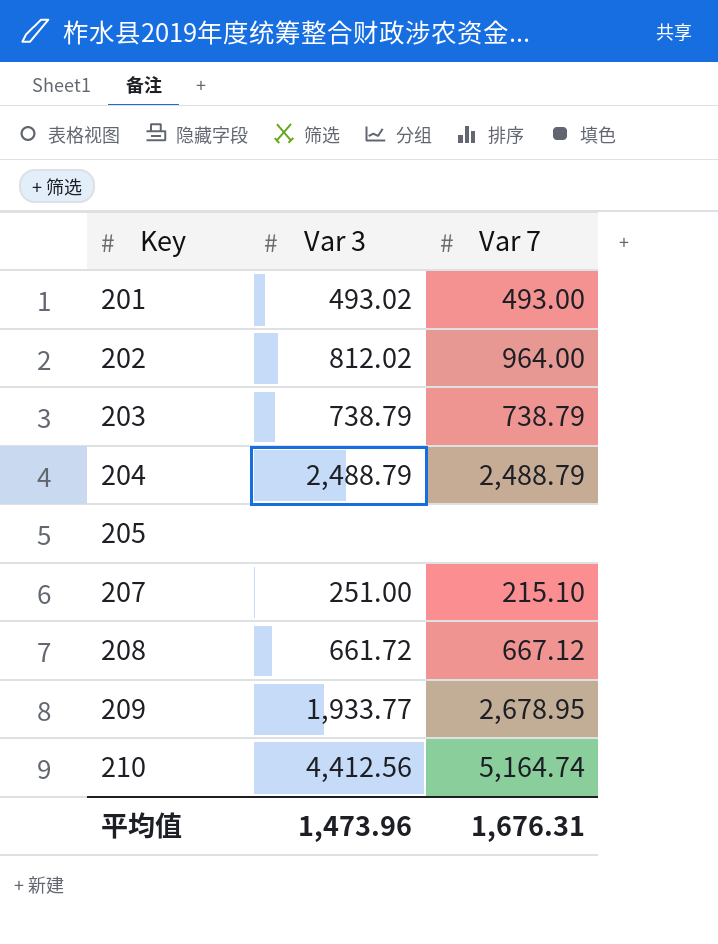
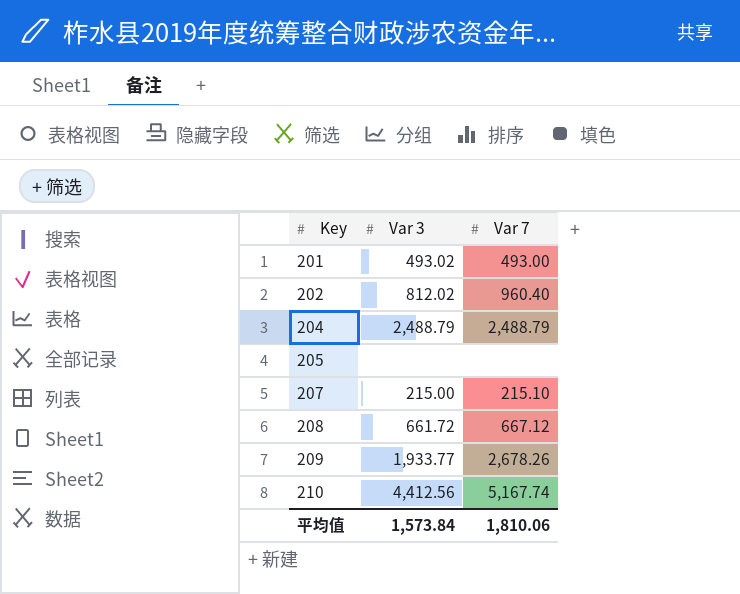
row 203: 738.79 | 738.79 -> none
202 | Var 7: 964.00 -> 960.40
207 | Var 3: 251.00 -> 215.00
209 | Var 7: 2,678.95 -> 2,678.26
210 | Var 7: 5,164.74 -> 5,167.74
平均值 | Var 3: 1,473.96 -> 1,573.84
平均值 | Var 7: 1,676.31 -> 1,810.06

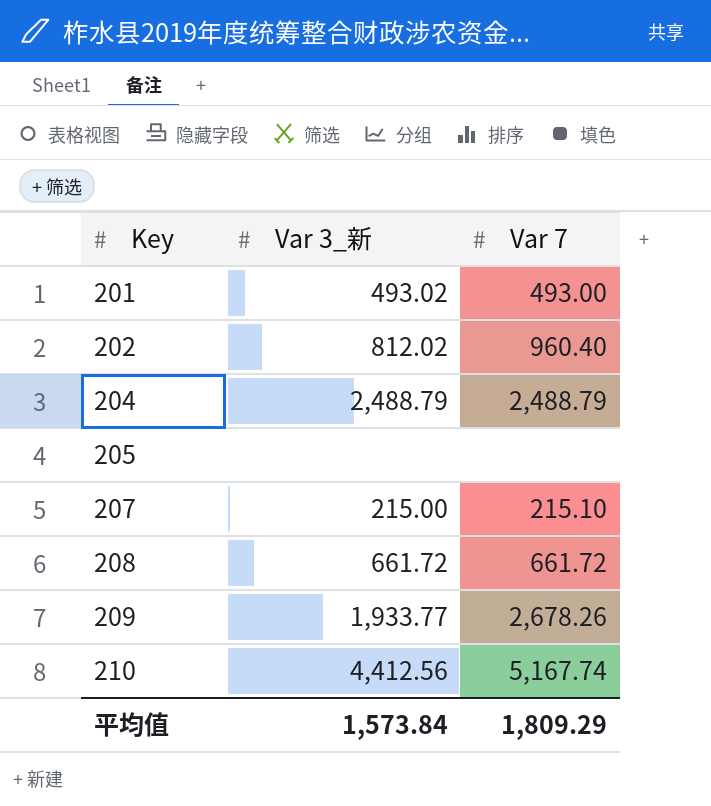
column name: Var 3 -> Var 3_新
208 | Var 7: 667.12 -> 661.72
平均值 | Var 7: 1,810.06 -> 1,809.29

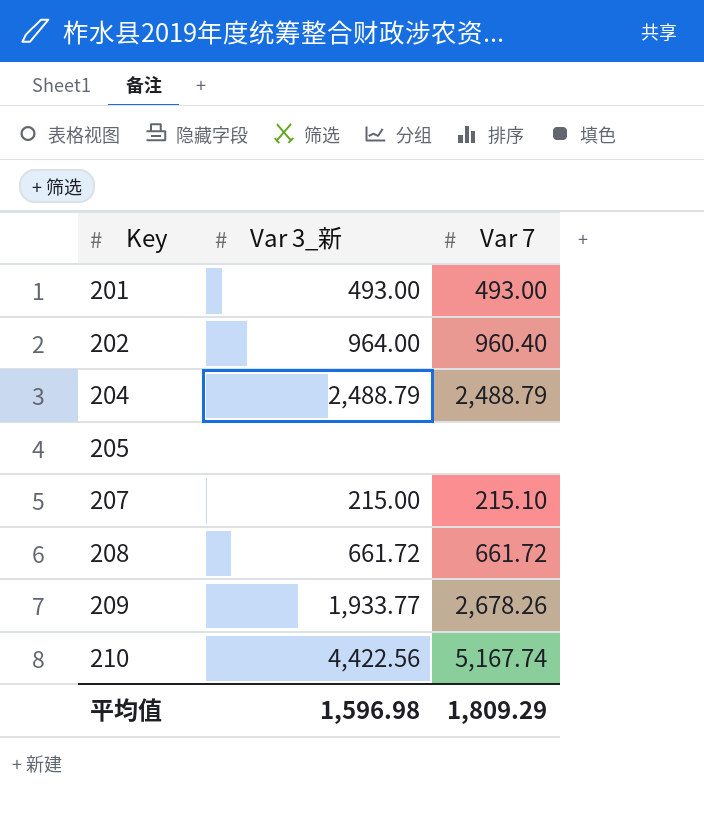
201 | Var 3_新: 493.02 -> 493.00
202 | Var 3_新: 812.02 -> 964.00
210 | Var 3_新: 4,412.56 -> 4,422.56
平均值 | Var 3_新: 1,573.84 -> 1,596.98

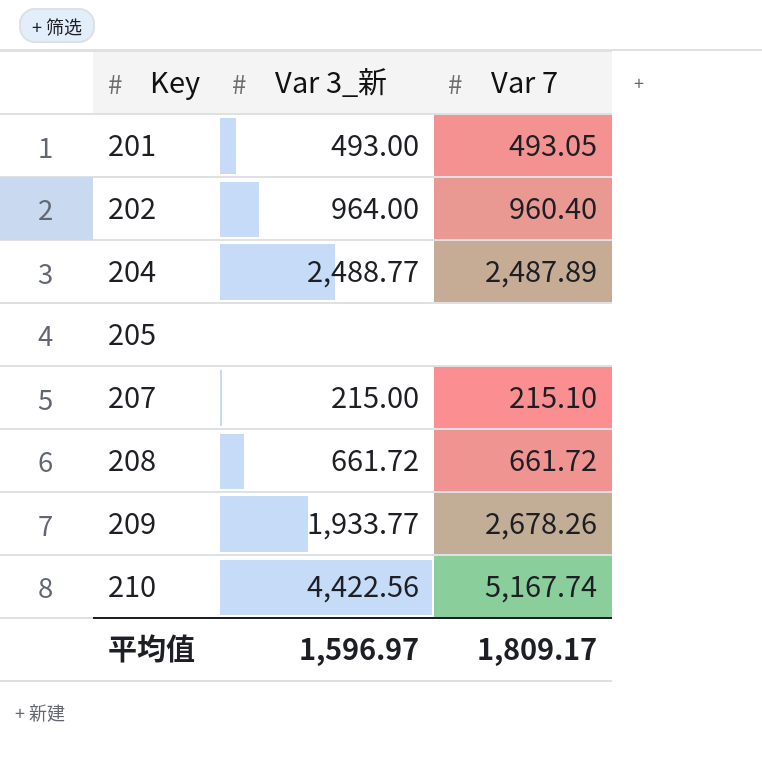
201 | Var 7: 493.00 -> 493.05
204 | Var 3_新: 2,488.79 -> 2,488.77
204 | Var 7: 2,488.79 -> 2,487.89
平均值 | Var 3_新: 1,596.98 -> 1,596.97
平均值 | Var 7: 1,809.29 -> 1,809.17

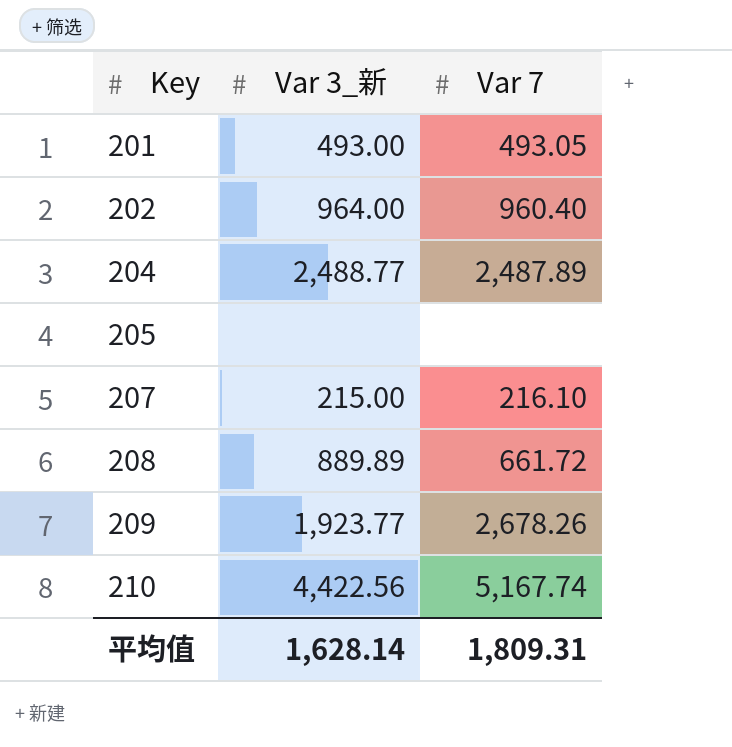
207 | Var 7: 215.10 -> 216.10
208 | Var 3_新: 661.72 -> 889.89
209 | Var 3_新: 1,933.77 -> 1,923.77
平均值 | Var 3_新: 1,596.97 -> 1,628.14
平均值 | Var 7: 1,809.17 -> 1,809.31

